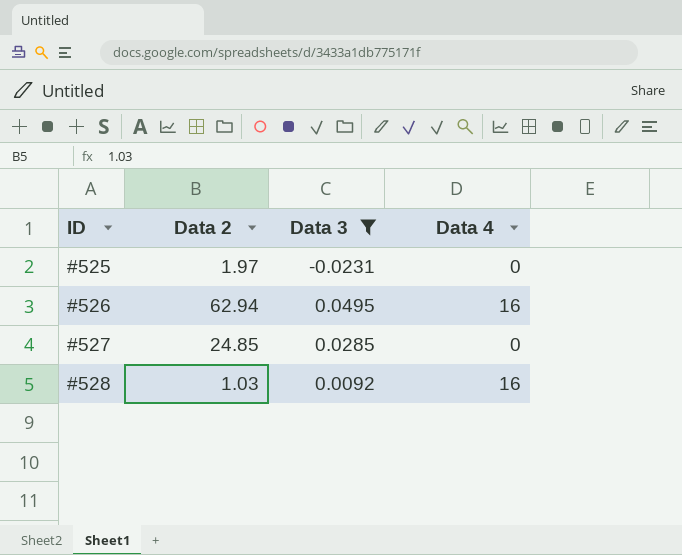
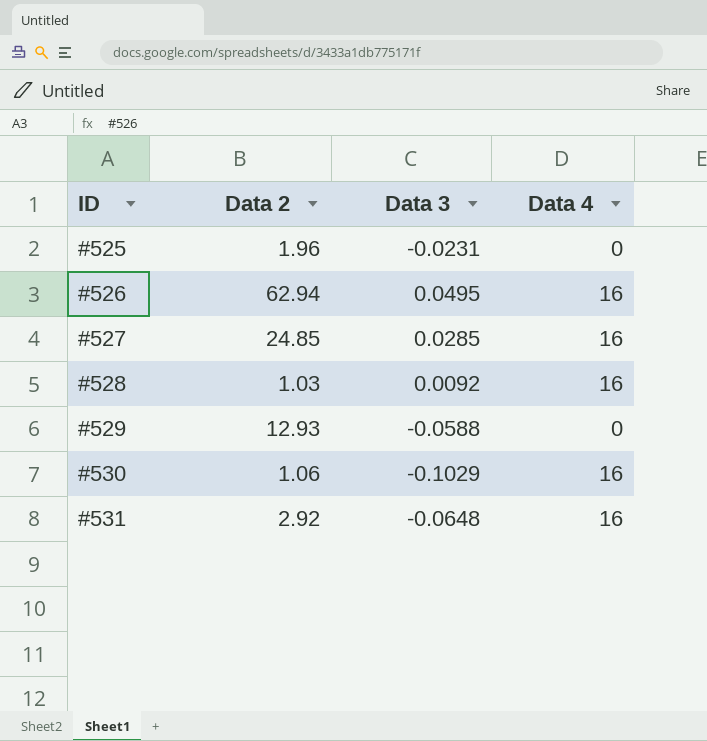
filter: Data 3 >= -0.0231 -> none
#525 | Data 2: 1.97 -> 1.96
#527 | Data 4: 0 -> 16

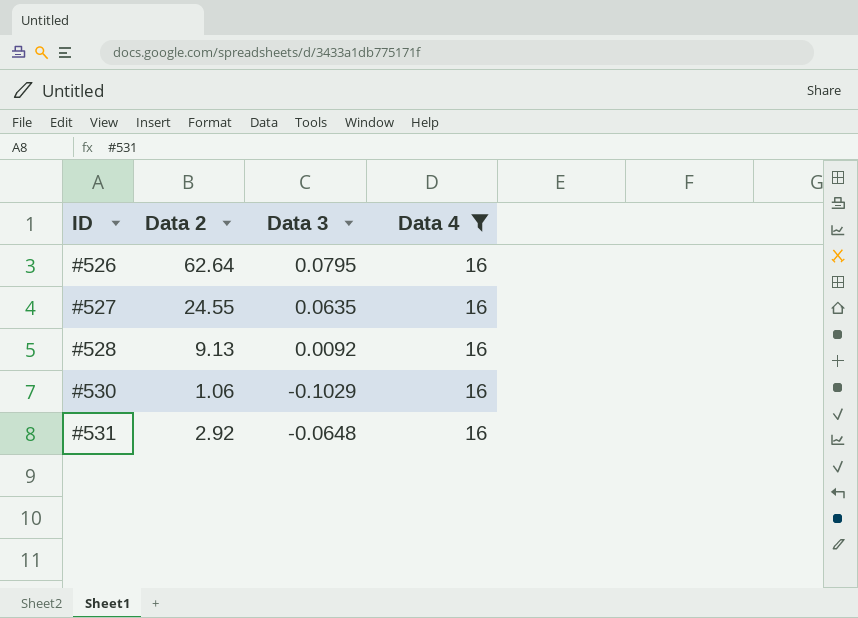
filter: none -> Data 4 = 16
#526 | Data 2: 62.94 -> 62.64
#526 | Data 3: 0.0495 -> 0.0795
#527 | Data 2: 24.85 -> 24.55
#527 | Data 3: 0.0285 -> 0.0635
#528 | Data 2: 1.03 -> 9.13

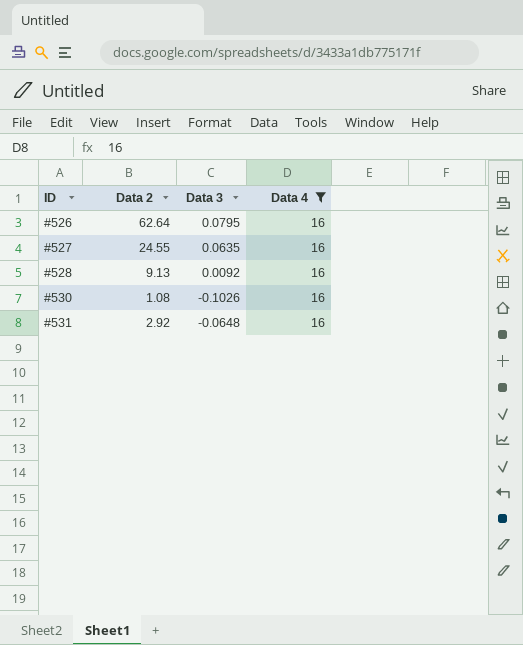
#530 | Data 2: 1.06 -> 1.08
#530 | Data 3: -0.1029 -> -0.1026

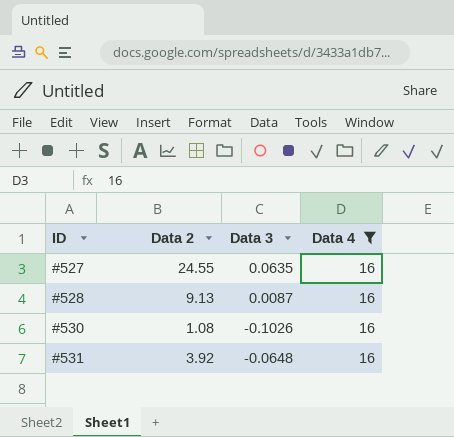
row #526: 62.64 | 0.0795 | 16 -> none
#528 | Data 3: 0.0092 -> 0.0087
#531 | Data 2: 2.92 -> 3.92

